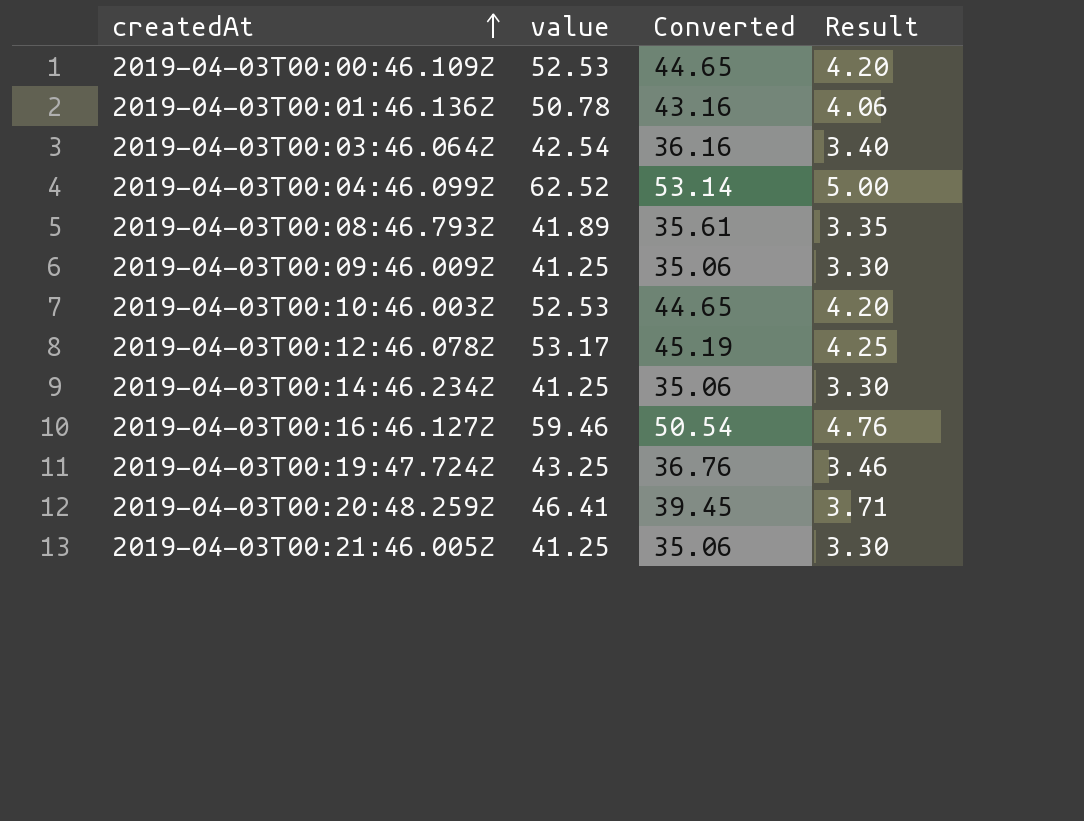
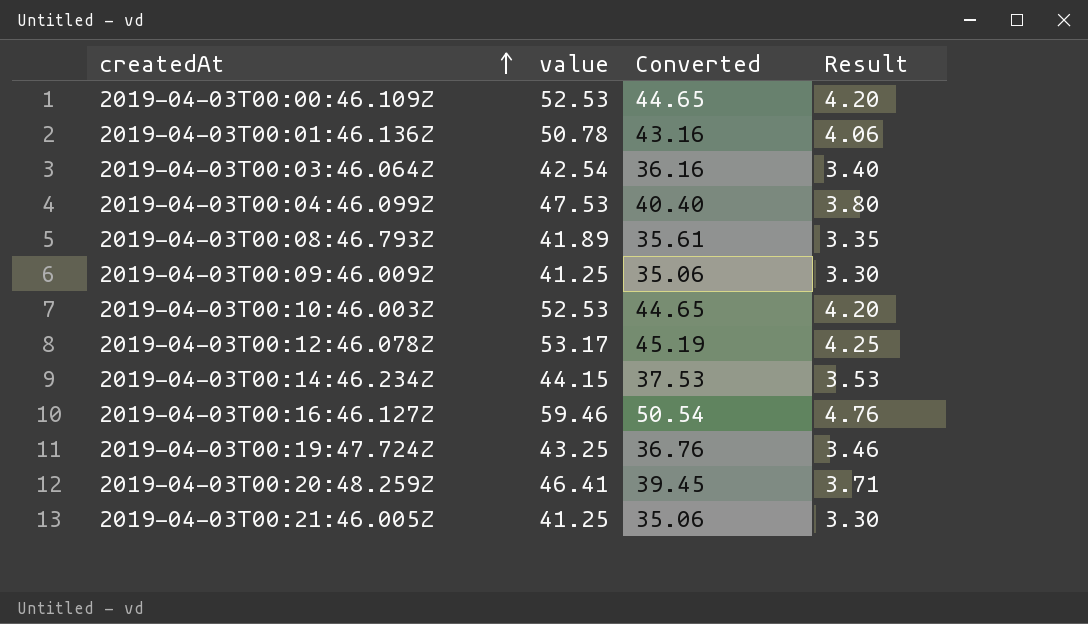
2019-04-03T00:04:46.099Z | value: 62.52 -> 47.53
2019-04-03T00:04:46.099Z | Converted: 53.14 -> 40.40
2019-04-03T00:04:46.099Z | Result: 5.00 -> 3.80
2019-04-03T00:14:46.234Z | value: 41.25 -> 44.15
2019-04-03T00:14:46.234Z | Converted: 35.06 -> 37.53
2019-04-03T00:14:46.234Z | Result: 3.30 -> 3.53

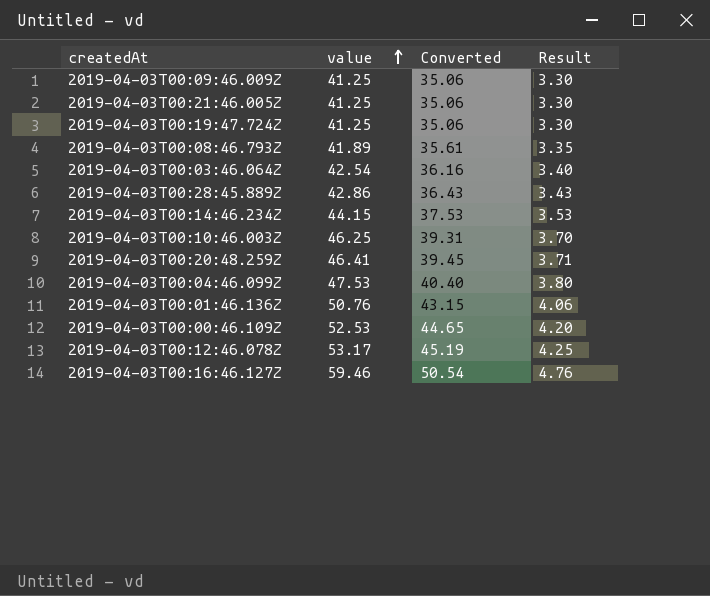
row order: createdAt ascending -> value ascending
2019-04-03T00:19:47.724Z | value: 43.25 -> 41.25
2019-04-03T00:19:47.724Z | Converted: 36.76 -> 35.06
2019-04-03T00:19:47.724Z | Result: 3.46 -> 3.30
row 2019-04-03T00:28:45.889Z: none -> 42.86 | 36.43 | 3.43
2019-04-03T00:10:46.003Z | value: 52.53 -> 46.25
2019-04-03T00:10:46.003Z | Converted: 44.65 -> 39.31
2019-04-03T00:10:46.003Z | Result: 4.20 -> 3.70
2019-04-03T00:01:46.136Z | value: 50.78 -> 50.76
2019-04-03T00:01:46.136Z | Converted: 43.16 -> 43.15

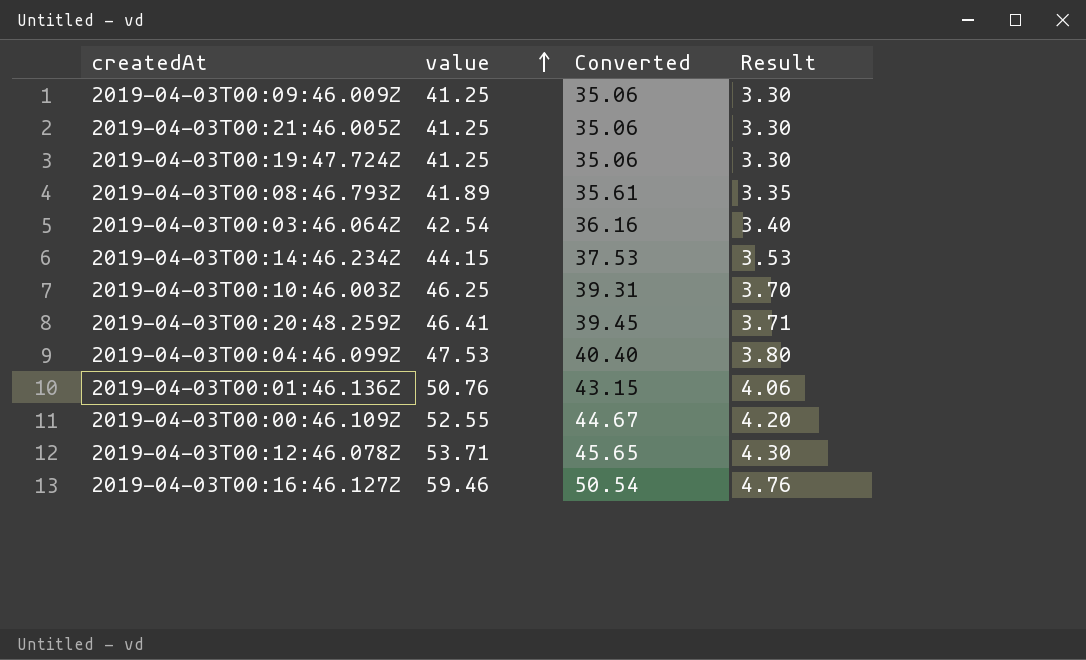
row 2019-04-03T00:28:45.889Z: 42.86 | 36.43 | 3.43 -> none
2019-04-03T00:00:46.109Z | value: 52.53 -> 52.55
2019-04-03T00:00:46.109Z | Converted: 44.65 -> 44.67
2019-04-03T00:12:46.078Z | value: 53.17 -> 53.71
2019-04-03T00:12:46.078Z | Converted: 45.19 -> 45.65
2019-04-03T00:12:46.078Z | Result: 4.25 -> 4.30

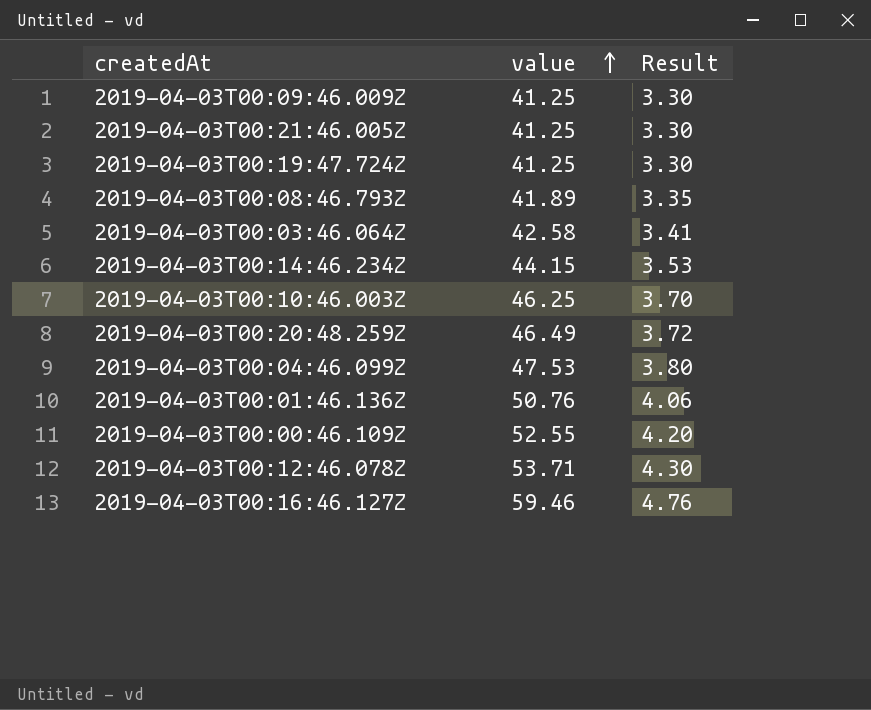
column Converted | formula: [value] * 0.85 -> none
2019-04-03T00:03:46.064Z | value: 42.54 -> 42.58
2019-04-03T00:03:46.064Z | Result: 3.40 -> 3.41
2019-04-03T00:20:48.259Z | value: 46.41 -> 46.49
2019-04-03T00:20:48.259Z | Result: 3.71 -> 3.72

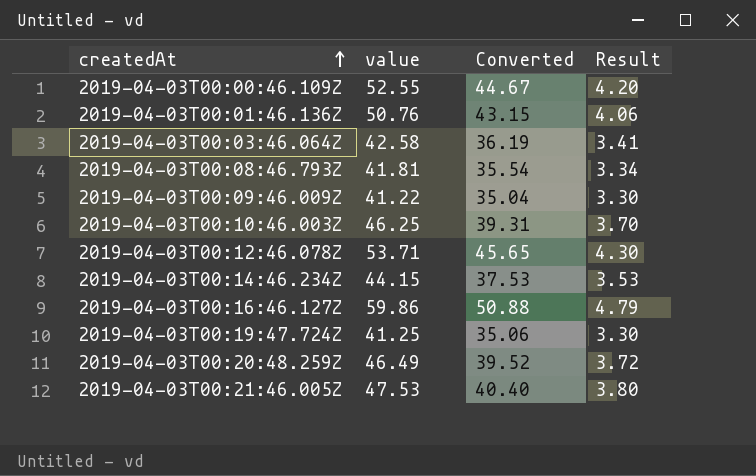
row order: value ascending -> createdAt ascending
column Converted | formula: none -> [value] * 0.85
row 2019-04-03T00:04:46.099Z: 47.53 | 3.80 -> none
2019-04-03T00:08:46.793Z | value: 41.89 -> 41.81
2019-04-03T00:08:46.793Z | Result: 3.35 -> 3.34
2019-04-03T00:09:46.009Z | value: 41.25 -> 41.22
2019-04-03T00:16:46.127Z | value: 59.46 -> 59.86
2019-04-03T00:16:46.127Z | Result: 4.76 -> 4.79
2019-04-03T00:21:46.005Z | value: 41.25 -> 47.53
2019-04-03T00:21:46.005Z | Result: 3.30 -> 3.80

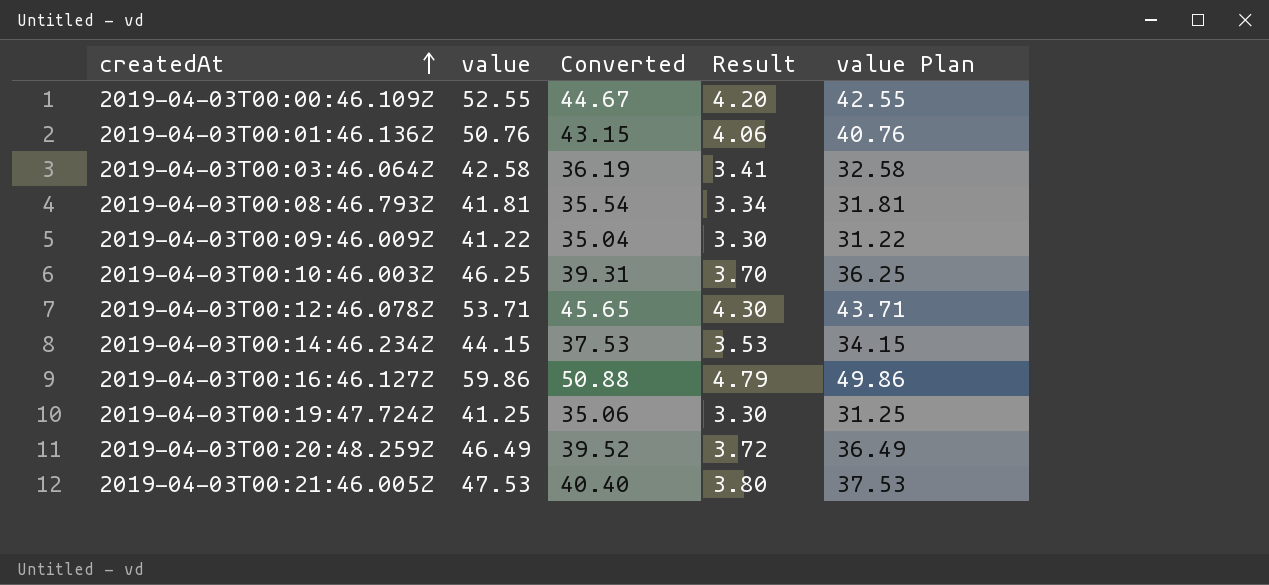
column value Plan | formula: none -> [value] - 10

